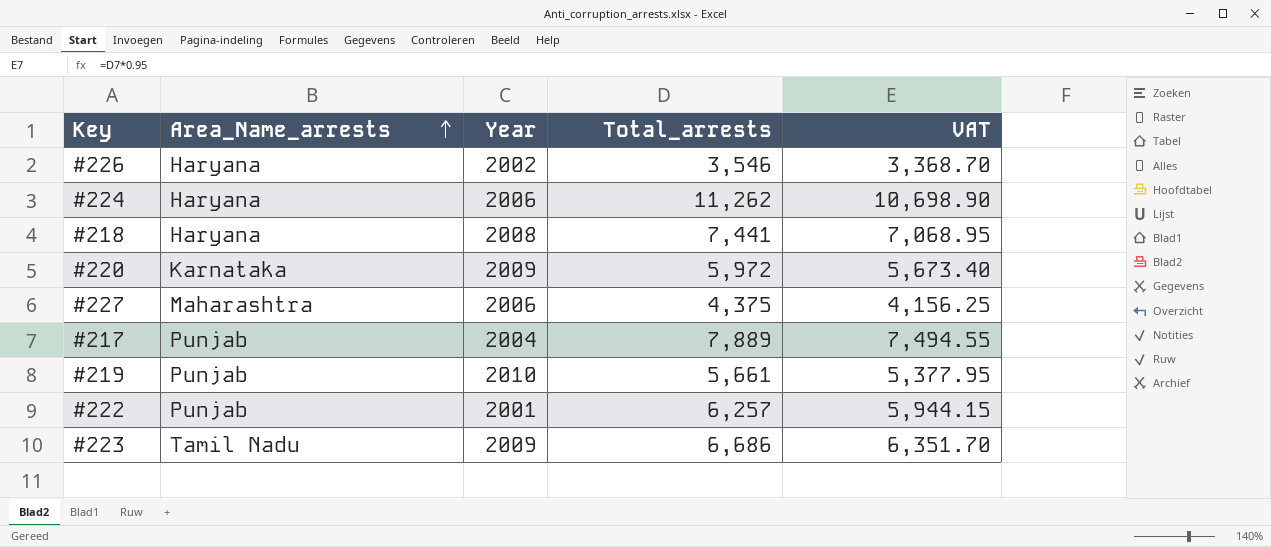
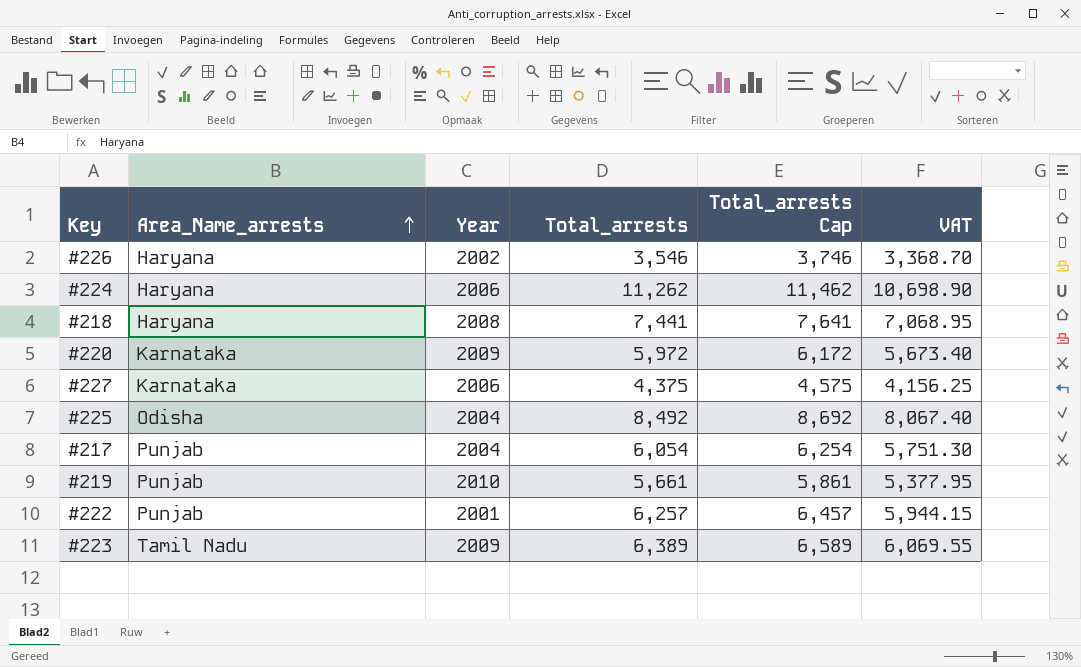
column Total_arrests Cap | formula: none -> [Total_arrests] + 200
#227 | Area_Name_arrests: Maharashtra -> Karnataka
row #225: none -> Odisha | 2004 | 8,492 | 8,692 | 8,067.40
#217 | Total_arrests: 7,889 -> 6,054
#217 | VAT: 7,494.55 -> 5,751.30
#223 | Total_arrests: 6,686 -> 6,389
#223 | VAT: 6,351.70 -> 6,069.55

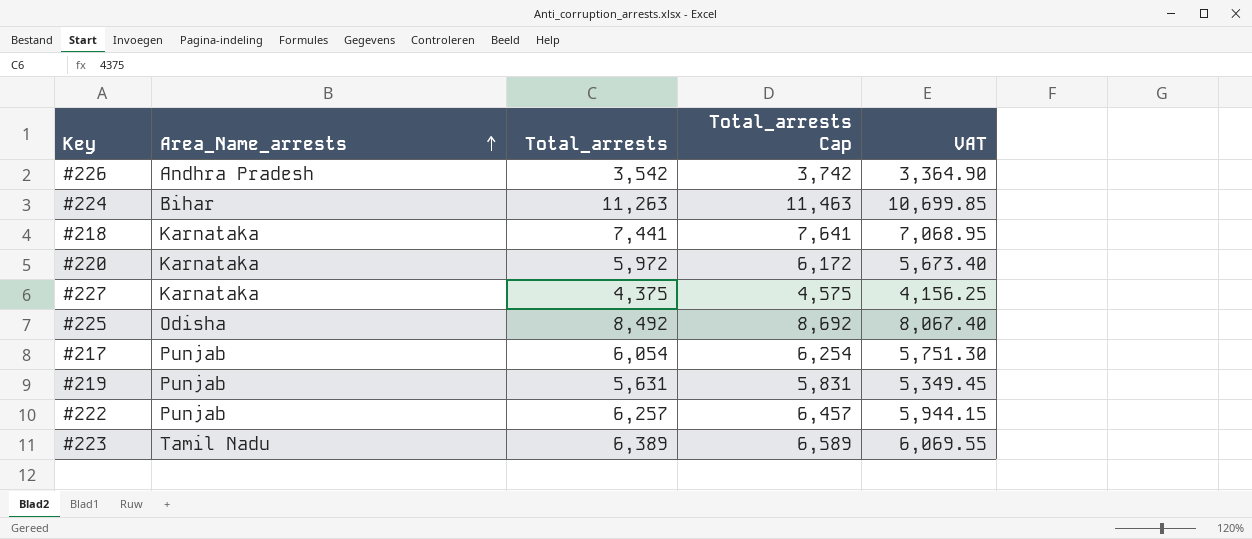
column Year | position: 3 -> none
#226 | Area_Name_arrests: Haryana -> Andhra Pradesh
#226 | Total_arrests: 3,546 -> 3,542
#226 | Total_arrests Cap: 3,746 -> 3,742
#226 | VAT: 3,368.70 -> 3,364.90
#224 | Area_Name_arrests: Haryana -> Bihar
#224 | Total_arrests: 11,262 -> 11,263
#224 | Total_arrests Cap: 11,462 -> 11,463
#224 | VAT: 10,698.90 -> 10,699.85
#218 | Area_Name_arrests: Haryana -> Karnataka
#219 | Total_arrests: 5,661 -> 5,631
#219 | Total_arrests Cap: 5,861 -> 5,831
#219 | VAT: 5,377.95 -> 5,349.45

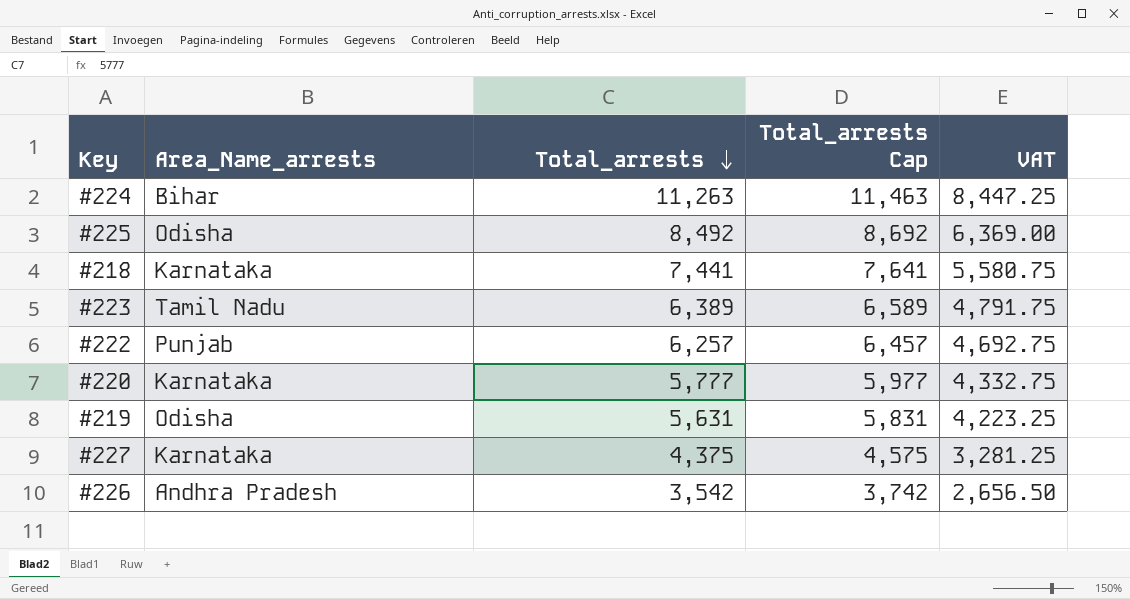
row order: Area_Name_arrests ascending -> Total_arrests descending
column VAT | formula: [Total_arrests] * 0.95 -> [Total_arrests] * 0.75
row #217: Punjab | 6,054 | 6,254 | 5,751.30 -> none
#220 | Total_arrests: 5,972 -> 5,777
#220 | Total_arrests Cap: 6,172 -> 5,977
#219 | Area_Name_arrests: Punjab -> Odisha

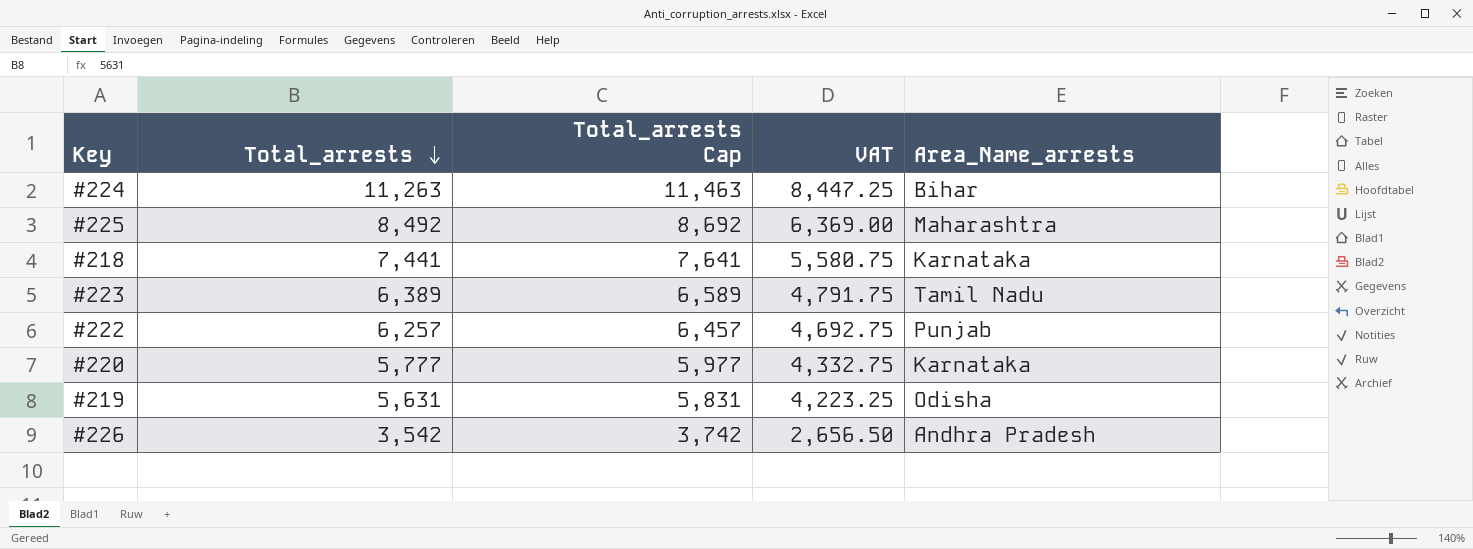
column Area_Name_arrests | position: 2 -> 5
row #227: Karnataka | 4,375 | 4,575 | 3,281.25 -> none
#225 | Area_Name_arrests: Odisha -> Maharashtra

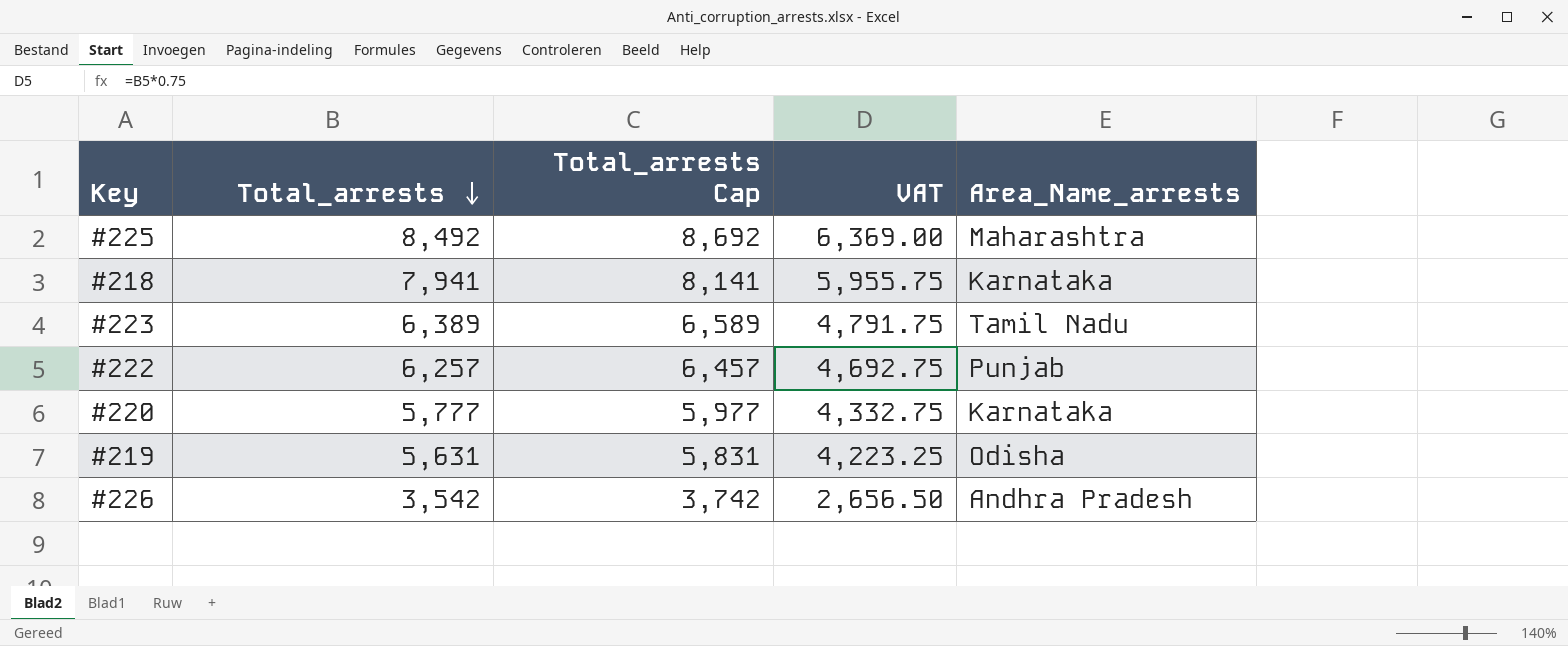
row #224: 11,263 | 11,463 | 8,447.25 | Bihar -> none
#218 | Total_arrests: 7,441 -> 7,941
#218 | Total_arrests Cap: 7,641 -> 8,141
#218 | VAT: 5,580.75 -> 5,955.75

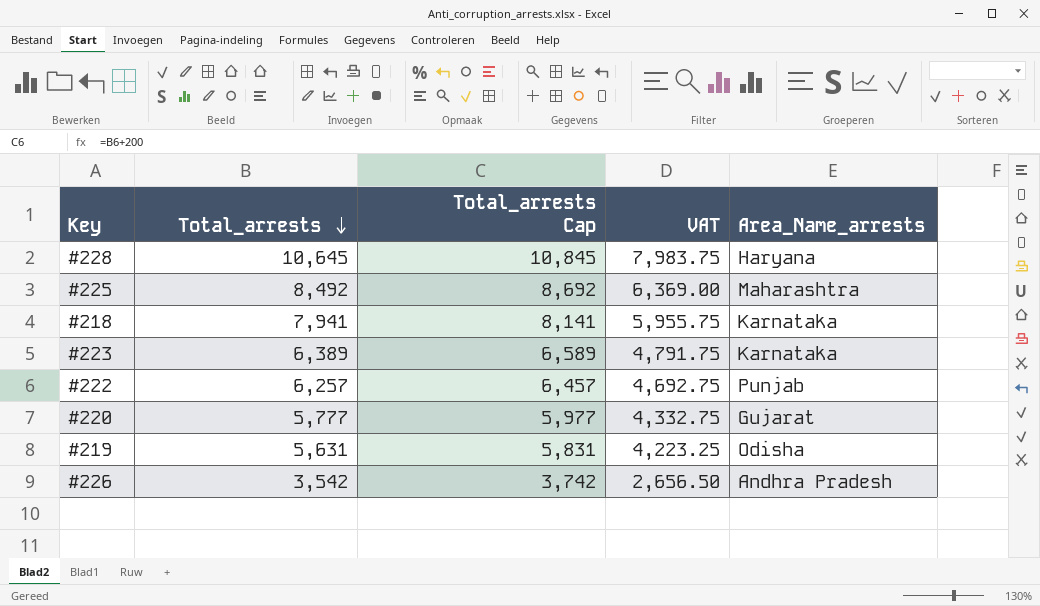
row #228: none -> 10,645 | 10,845 | 7,983.75 | Haryana
#223 | Area_Name_arrests: Tamil Nadu -> Karnataka
#220 | Area_Name_arrests: Karnataka -> Gujarat

